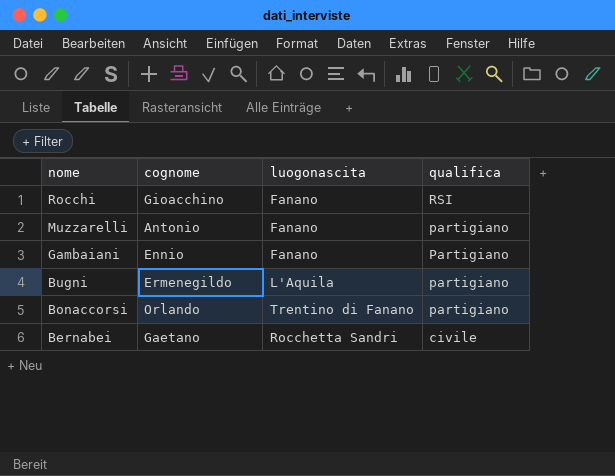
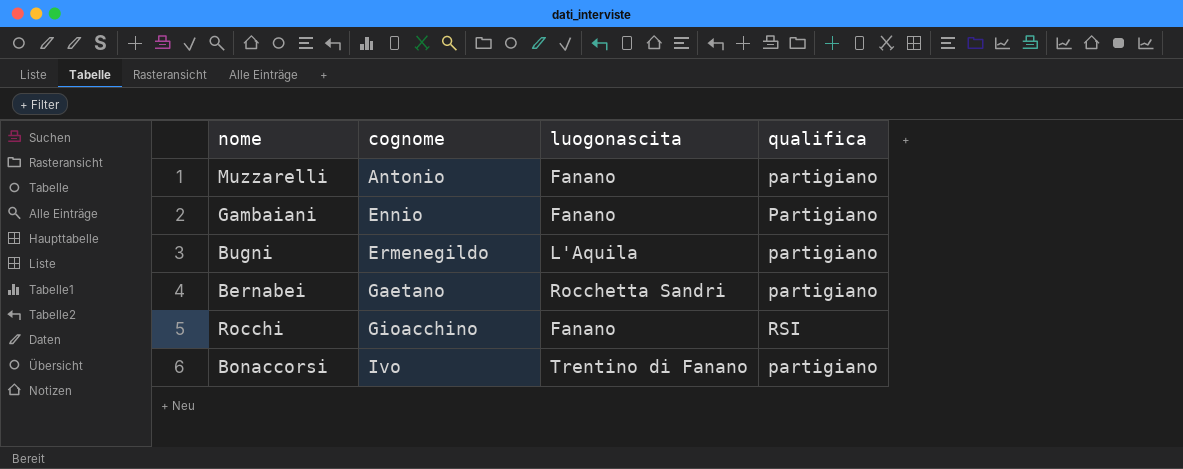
row order: nome descending -> cognome ascending
Bernabei | qualifica: civile -> partigiano
Bonaccorsi | cognome: Orlando -> Ivo

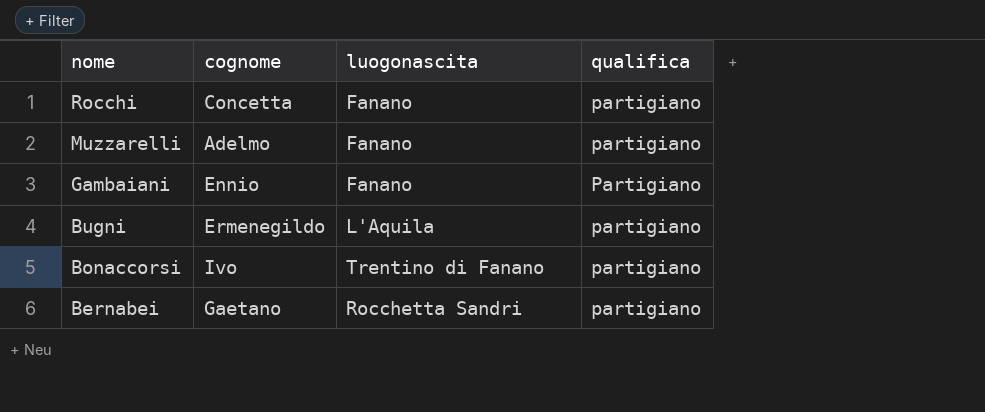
row order: cognome ascending -> nome descending
Rocchi | cognome: Gioacchino -> Concetta
Rocchi | qualifica: RSI -> partigiano
Muzzarelli | cognome: Antonio -> Adelmo

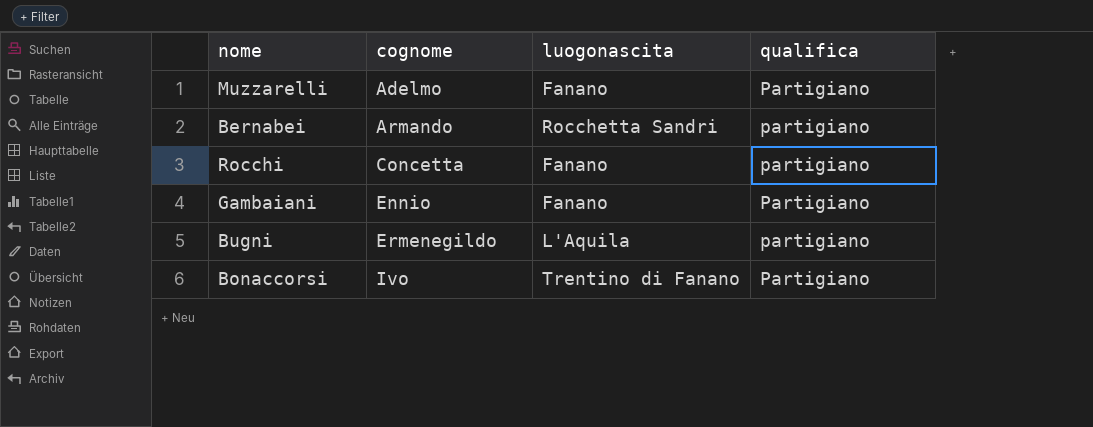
row order: nome descending -> cognome ascending
Muzzarelli | qualifica: partigiano -> Partigiano
Bernabei | cognome: Gaetano -> Armando
Bonaccorsi | qualifica: partigiano -> Partigiano

